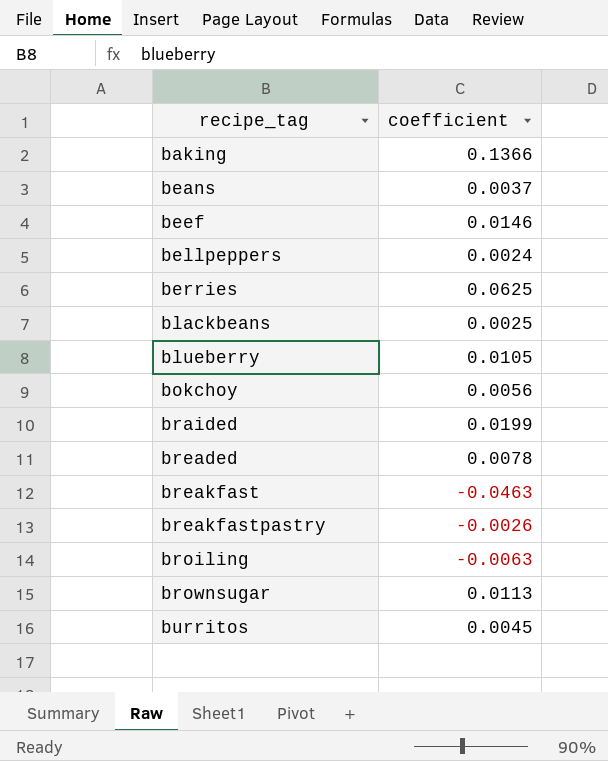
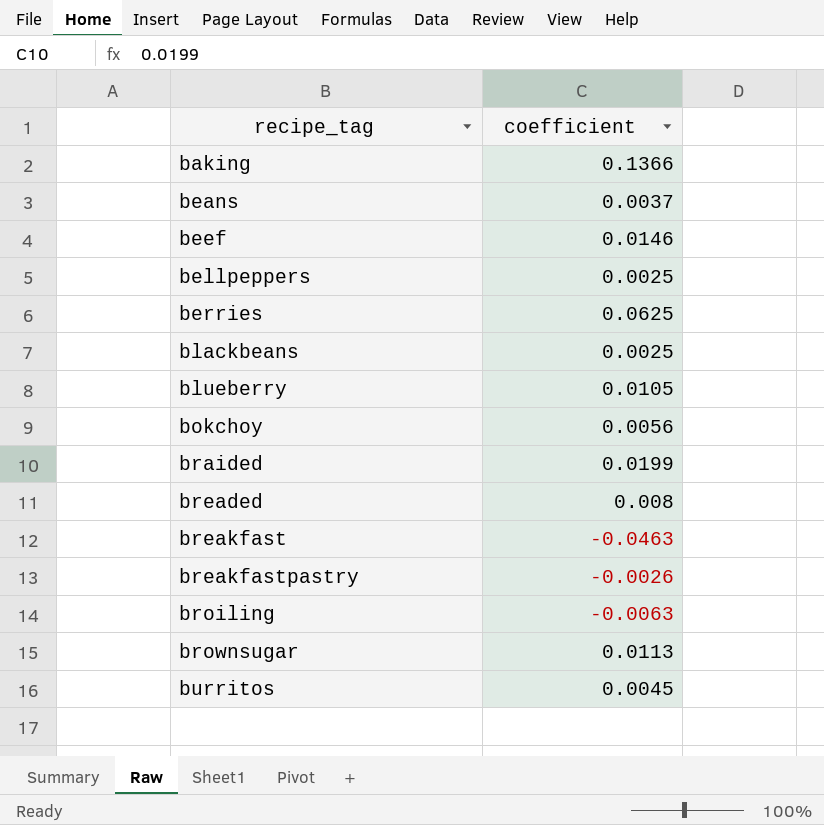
bellpeppers | coefficient: 0.0024 -> 0.0025
breaded | coefficient: 0.0078 -> 0.008

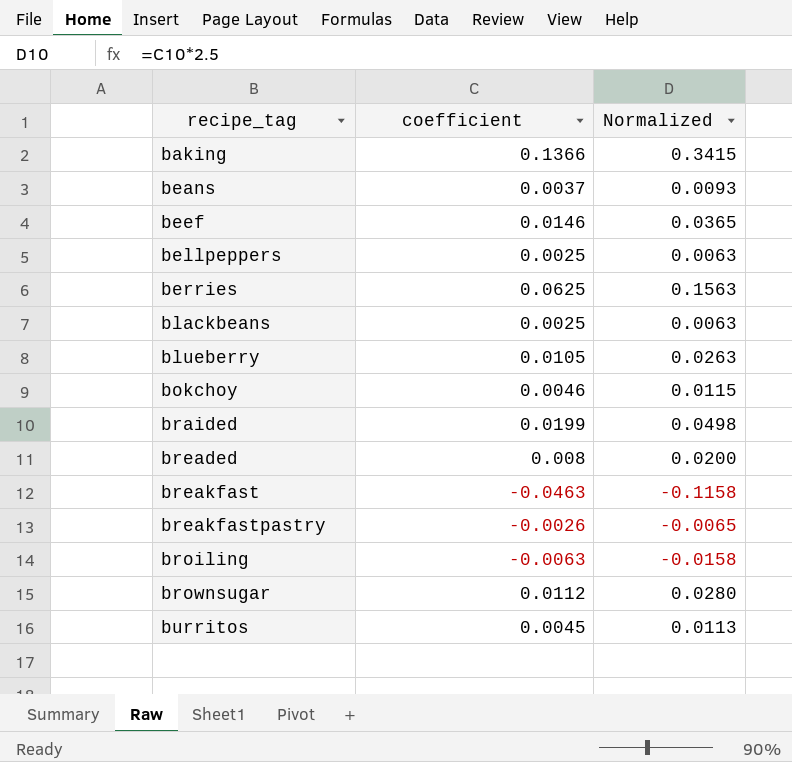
column Normalized | formula: none -> [coefficient] * 2.5
bokchoy | coefficient: 0.0056 -> 0.0046
brownsugar | coefficient: 0.0113 -> 0.0112

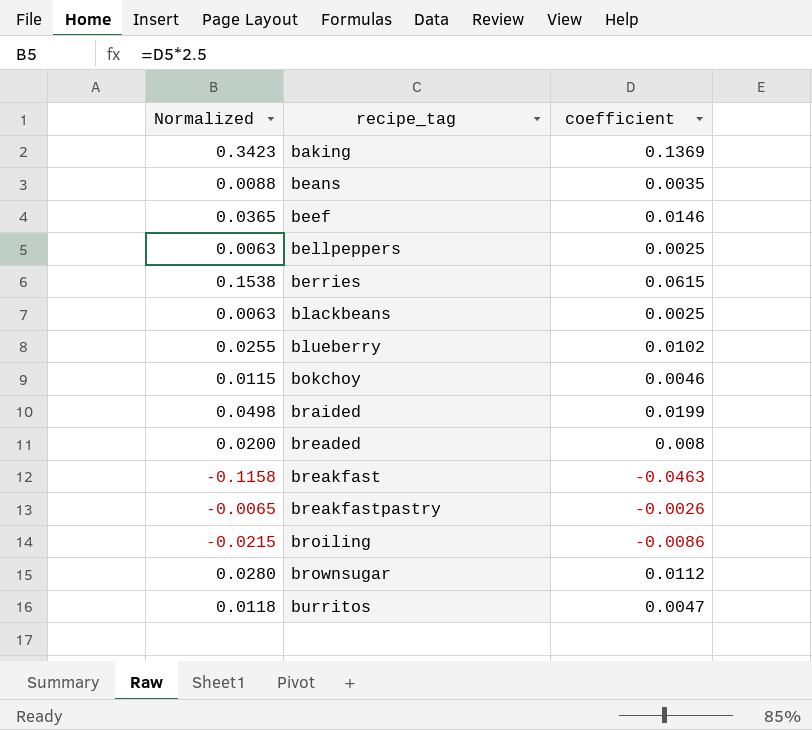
column Normalized | position: 3 -> 1
baking | Normalized: 0.3415 -> 0.3423
baking | coefficient: 0.1366 -> 0.1369
beans | Normalized: 0.0093 -> 0.0088
beans | coefficient: 0.0037 -> 0.0035
berries | Normalized: 0.1563 -> 0.1538
berries | coefficient: 0.0625 -> 0.0615
blueberry | Normalized: 0.0263 -> 0.0255
blueberry | coefficient: 0.0105 -> 0.0102
broiling | Normalized: -0.0158 -> -0.0215
broiling | coefficient: -0.0063 -> -0.0086
burritos | Normalized: 0.0113 -> 0.0118
burritos | coefficient: 0.0045 -> 0.0047

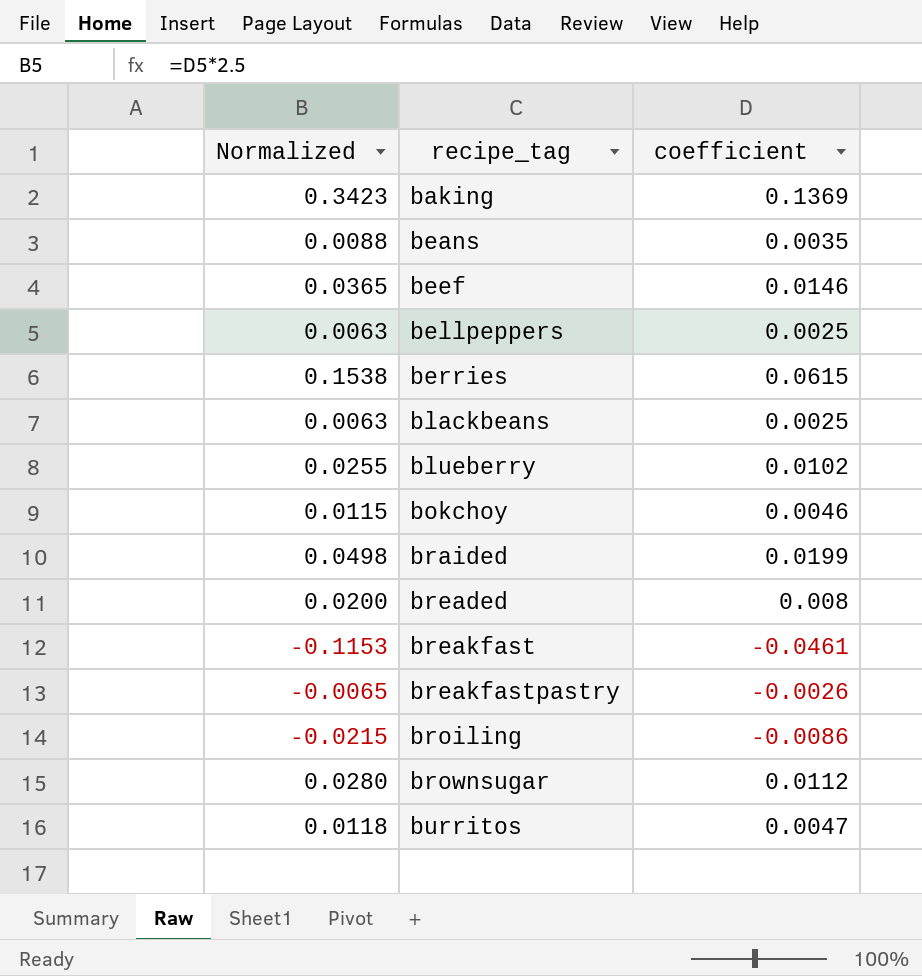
breakfast | Normalized: -0.1158 -> -0.1153
breakfast | coefficient: -0.0463 -> -0.0461

